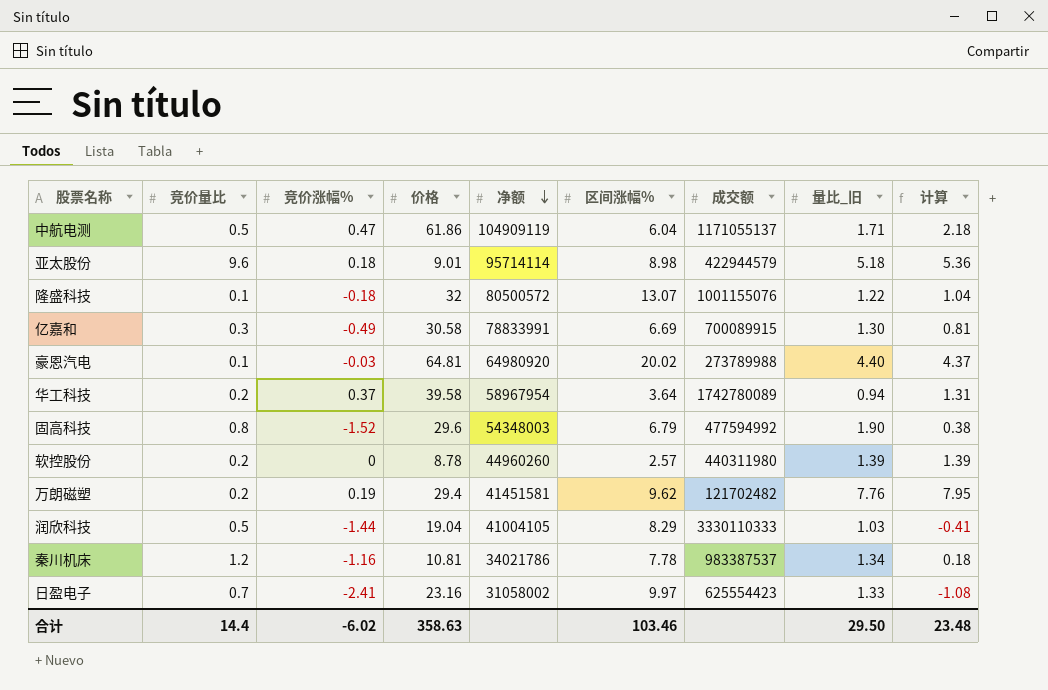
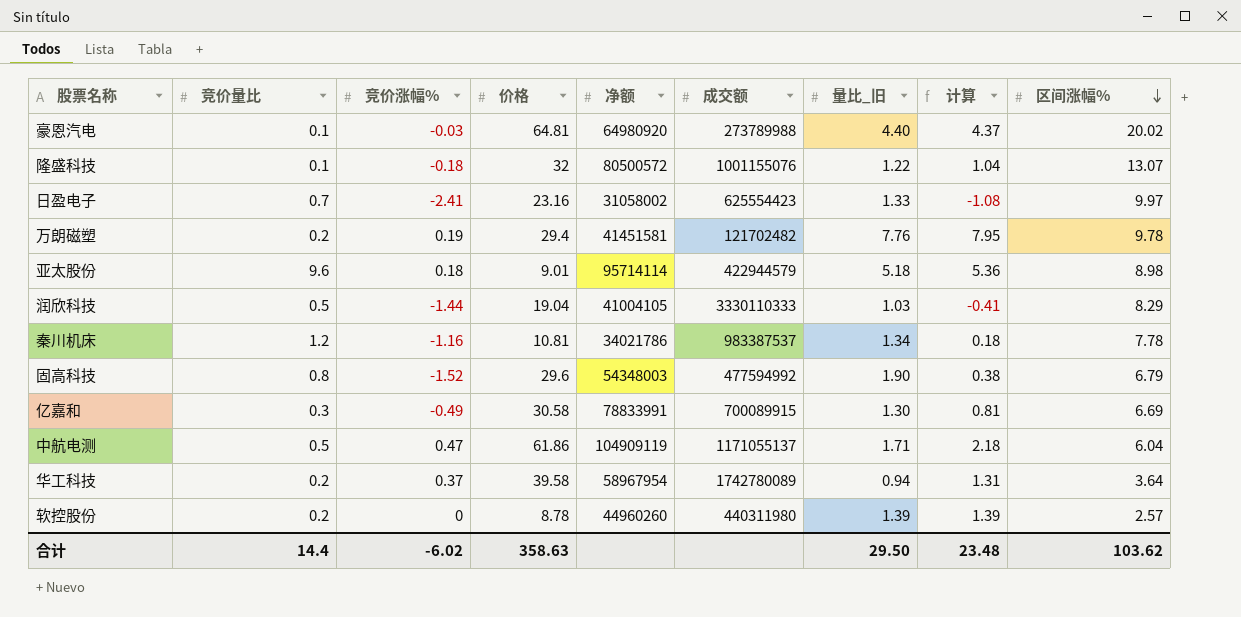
row order: 净额 descending -> 区间涨幅% descending
column 区间涨幅% | position: 6 -> 9
万朗磁塑 | 区间涨幅%: 9.62 -> 9.78
合计 | 区间涨幅%: 103.46 -> 103.62

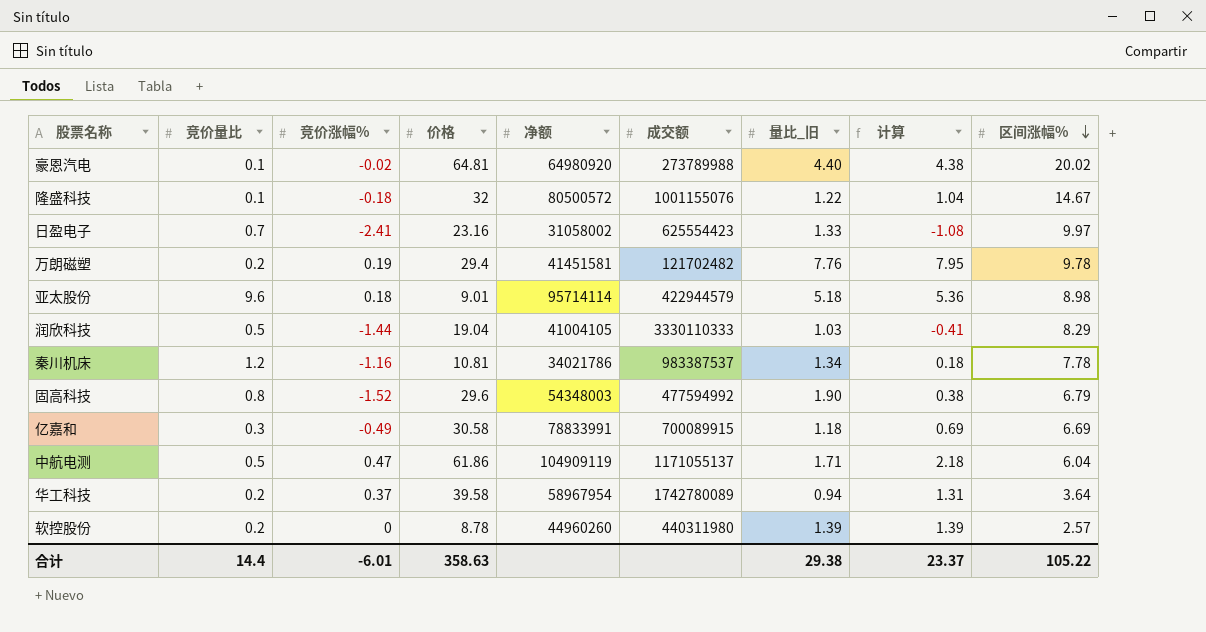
豪恩汽电 | 竞价涨幅%: -0.03 -> -0.02
豪恩汽电 | 计算: 4.37 -> 4.38
隆盛科技 | 区间涨幅%: 13.07 -> 14.67
亿嘉和 | 量比_旧: 1.30 -> 1.18
亿嘉和 | 计算: 0.81 -> 0.69
合计 | 竞价涨幅%: -6.02 -> -6.01
合计 | 量比_旧: 29.50 -> 29.38
合计 | 计算: 23.48 -> 23.37
合计 | 区间涨幅%: 103.62 -> 105.22

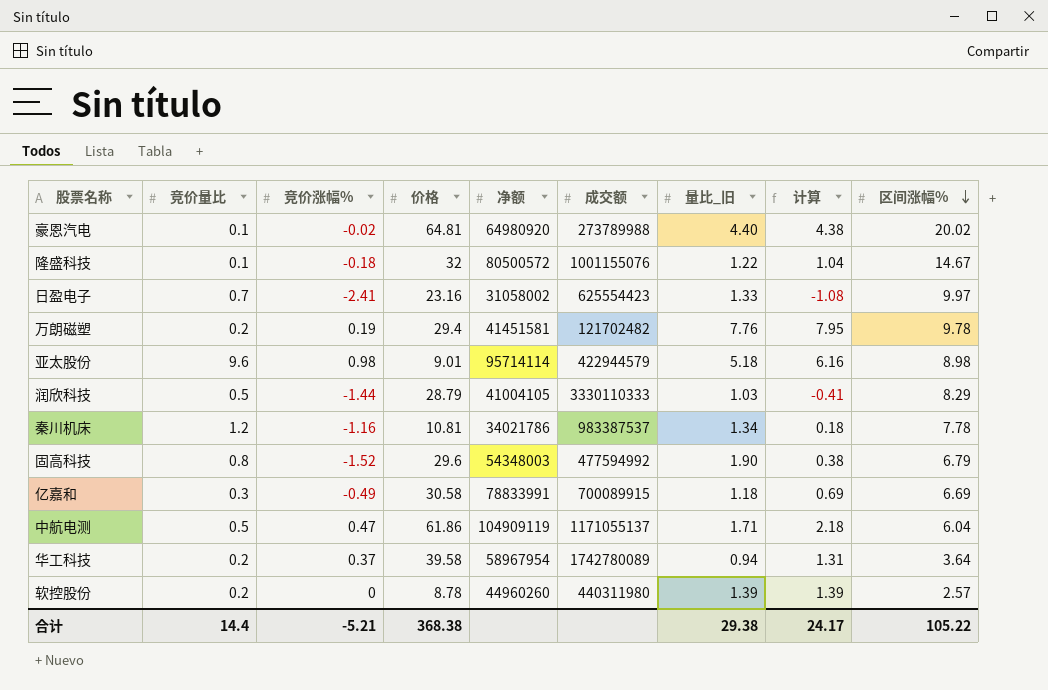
亚太股份 | 竞价涨幅%: 0.18 -> 0.98
亚太股份 | 计算: 5.36 -> 6.16
润欣科技 | 价格: 19.04 -> 28.79
合计 | 竞价涨幅%: -6.01 -> -5.21
合计 | 价格: 358.63 -> 368.38
合计 | 计算: 23.37 -> 24.17

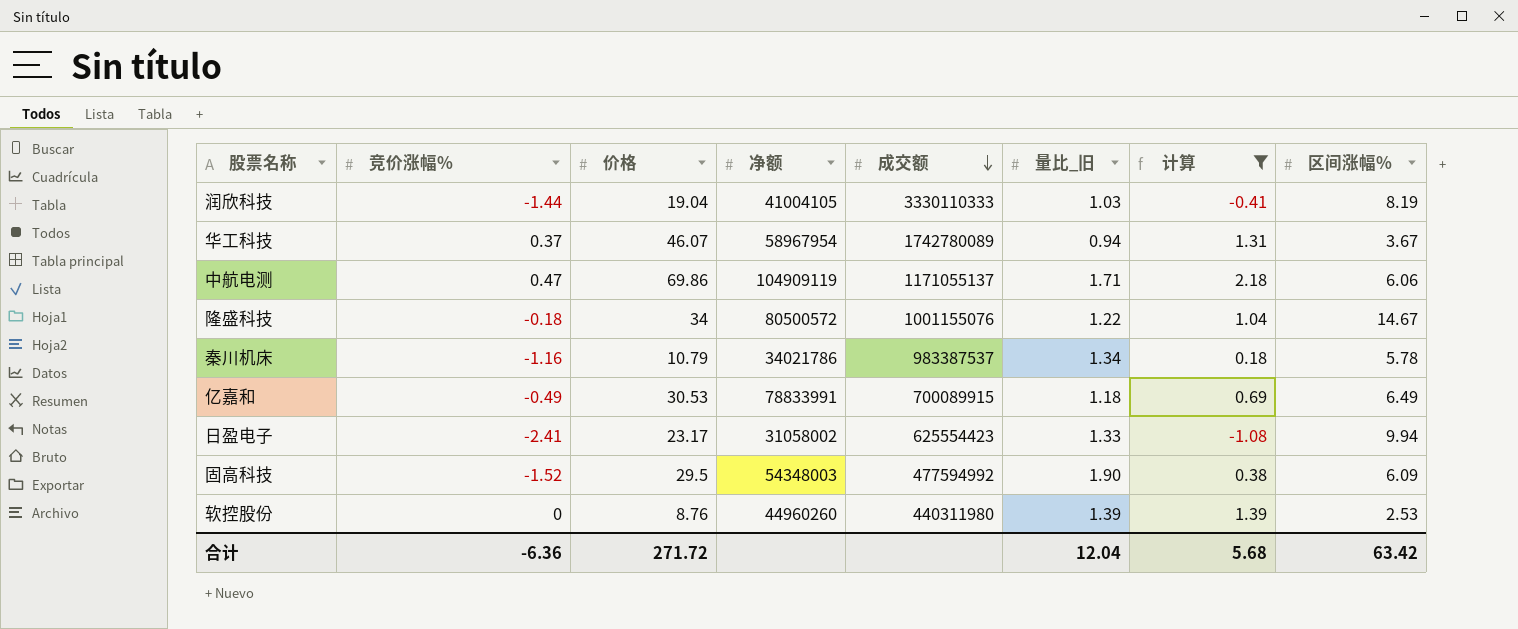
filter: none -> 计算 <= 2.18
row order: 区间涨幅% descending -> 成交额 descending
column 竞价量比 | position: 2 -> none
润欣科技 | 价格: 28.79 -> 19.04
润欣科技 | 区间涨幅%: 8.29 -> 8.19
华工科技 | 价格: 39.58 -> 46.07
华工科技 | 区间涨幅%: 3.64 -> 3.67
中航电测 | 价格: 61.86 -> 69.86
中航电测 | 区间涨幅%: 6.04 -> 6.06
隆盛科技 | 价格: 32 -> 34
秦川机床 | 价格: 10.81 -> 10.79
秦川机床 | 区间涨幅%: 7.78 -> 5.78
亿嘉和 | 价格: 30.58 -> 30.53
亿嘉和 | 区间涨幅%: 6.69 -> 6.49
日盈电子 | 价格: 23.16 -> 23.17
日盈电子 | 区间涨幅%: 9.97 -> 9.94
固高科技 | 价格: 29.6 -> 29.5
固高科技 | 区间涨幅%: 6.79 -> 6.09
软控股份 | 价格: 8.78 -> 8.76
软控股份 | 区间涨幅%: 2.57 -> 2.53
合计 | 竞价涨幅%: -5.21 -> -6.36
合计 | 价格: 368.38 -> 271.72
合计 | 量比_旧: 29.38 -> 12.04
合计 | 计算: 24.17 -> 5.68
合计 | 区间涨幅%: 105.22 -> 63.42

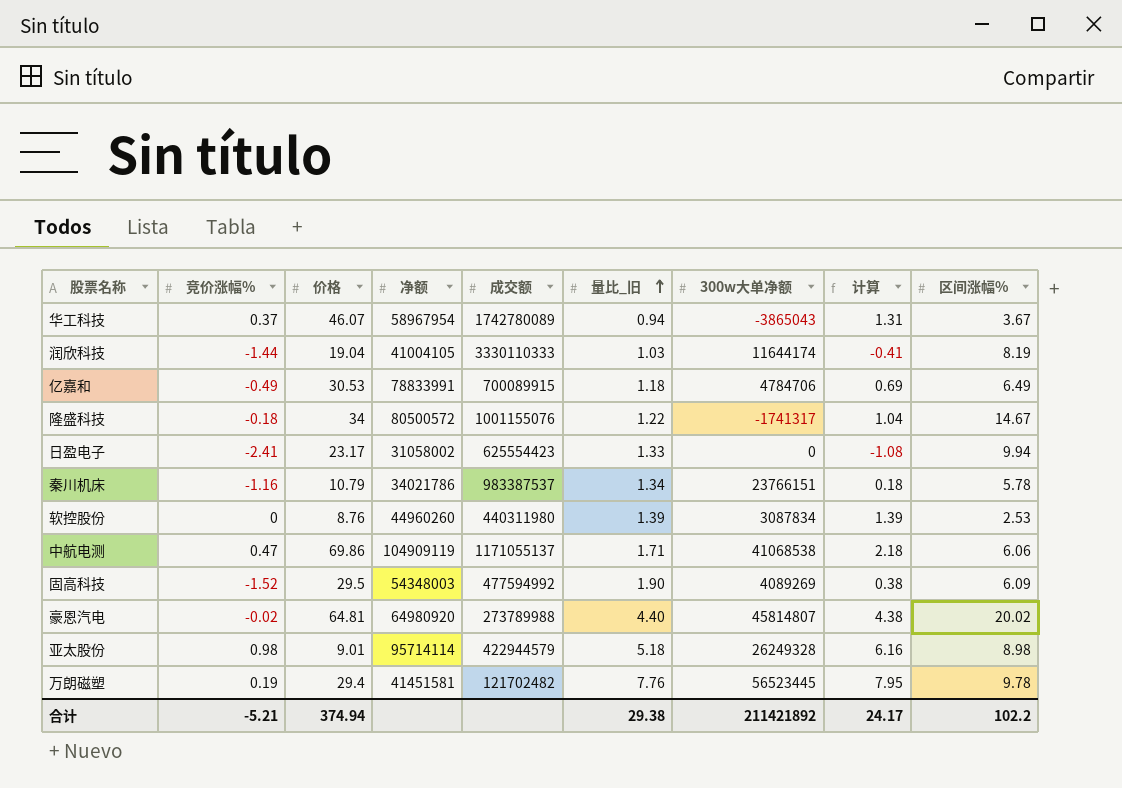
filter: 计算 <= 2.18 -> none
row order: 成交额 descending -> 量比_旧 ascending
column 300w大单净额 | position: none -> 7
合计 | 竞价涨幅%: -6.36 -> -5.21
合计 | 价格: 271.72 -> 374.94
合计 | 量比_旧: 12.04 -> 29.38
合计 | 计算: 5.68 -> 24.17
合计 | 区间涨幅%: 63.42 -> 102.2

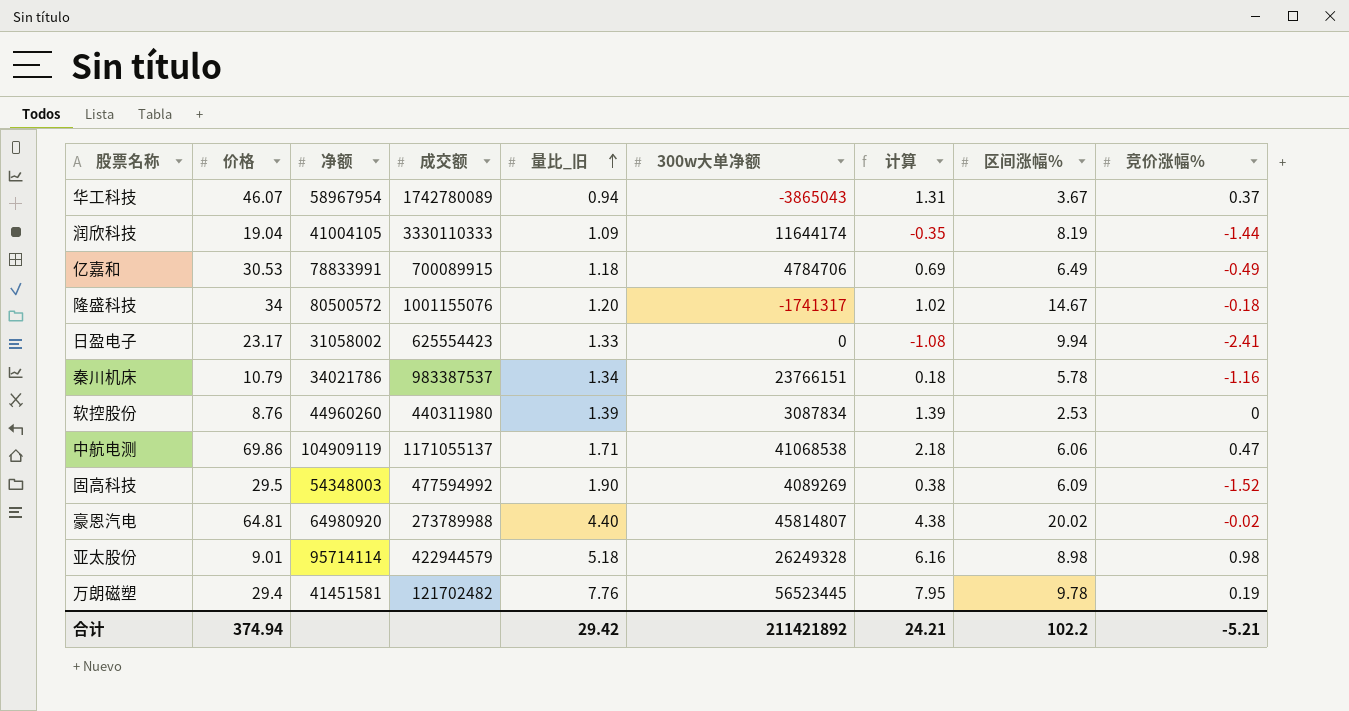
column 竞价涨幅% | position: 2 -> 9
润欣科技 | 量比_旧: 1.03 -> 1.09
润欣科技 | 计算: -0.41 -> -0.35
隆盛科技 | 量比_旧: 1.22 -> 1.20
隆盛科技 | 计算: 1.04 -> 1.02
合计 | 量比_旧: 29.38 -> 29.42
合计 | 计算: 24.17 -> 24.21

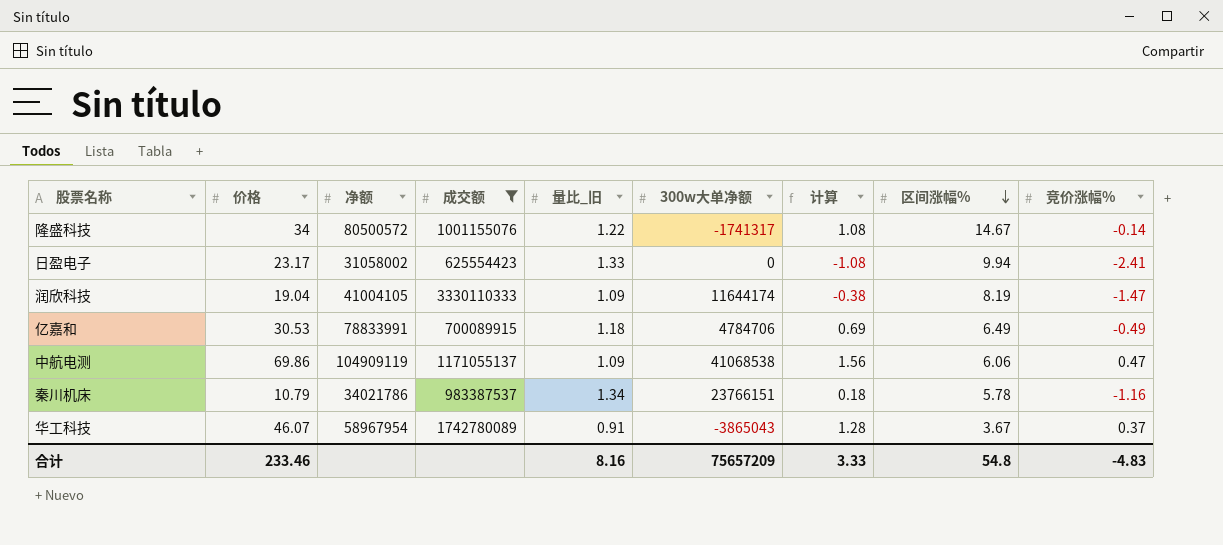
filter: none -> 成交额 >= 625554423
row order: 量比_旧 ascending -> 区间涨幅% descending
隆盛科技 | 量比_旧: 1.20 -> 1.22
隆盛科技 | 计算: 1.02 -> 1.08
隆盛科技 | 竞价涨幅%: -0.18 -> -0.14
润欣科技 | 计算: -0.35 -> -0.38
润欣科技 | 竞价涨幅%: -1.44 -> -1.47
中航电测 | 量比_旧: 1.71 -> 1.09
中航电测 | 计算: 2.18 -> 1.56
华工科技 | 量比_旧: 0.94 -> 0.91
华工科技 | 计算: 1.31 -> 1.28
合计 | 价格: 374.94 -> 233.46
合计 | 量比_旧: 29.42 -> 8.16
合计 | 300w大单净额: 211421892 -> 75657209
合计 | 计算: 24.21 -> 3.33
合计 | 区间涨幅%: 102.2 -> 54.8
合计 | 竞价涨幅%: -5.21 -> -4.83

